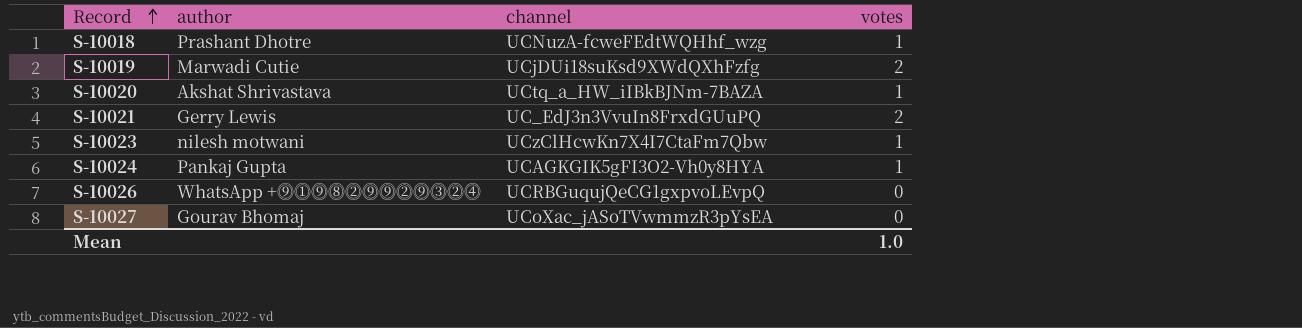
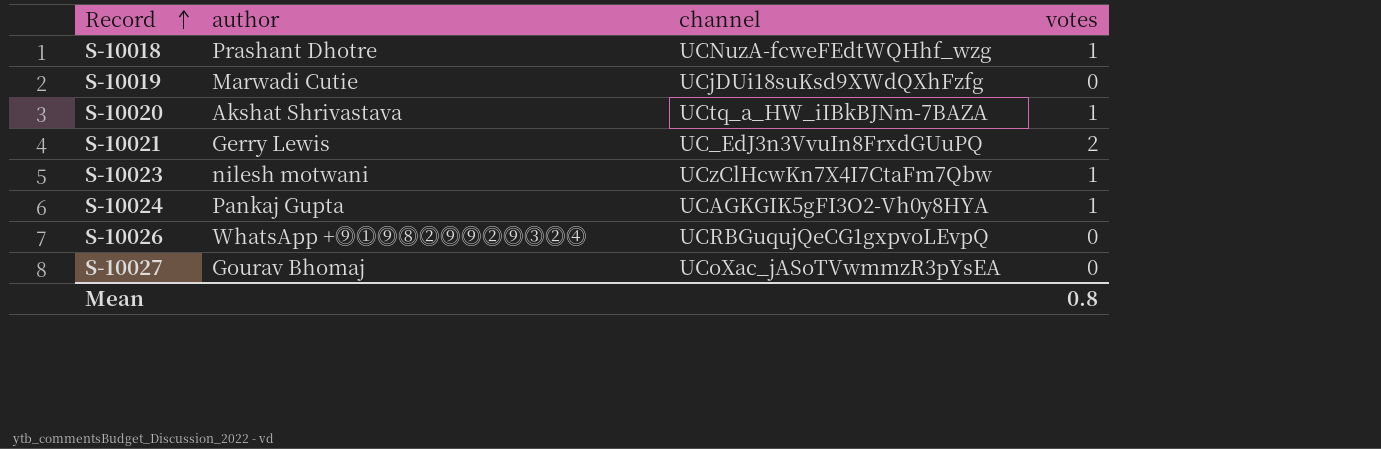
S-10019 | votes: 2 -> 0
Mean | votes: 1.0 -> 0.8

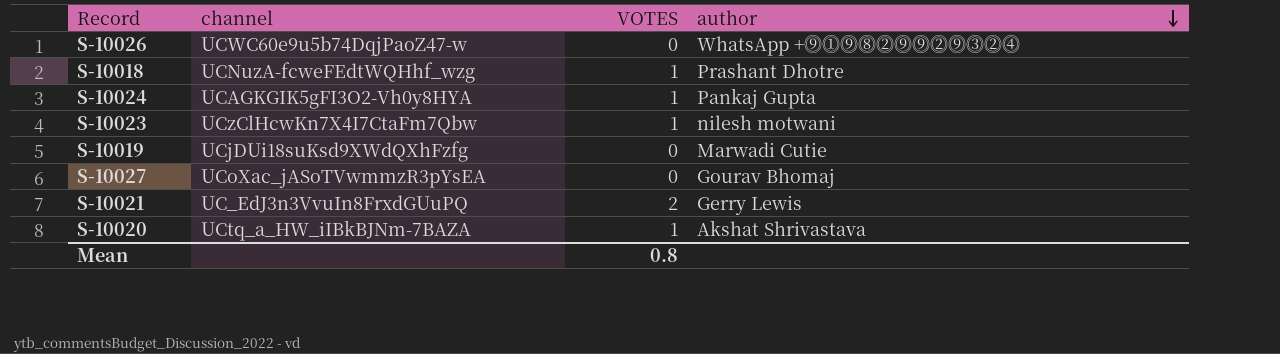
row order: Record ascending -> author descending
column name: votes -> VOTES
column author | position: 2 -> 4
S-10026 | channel: UCRBGuqujQeCG1gxpvoLEvpQ -> UCWC60e9u5b74DqjPaoZ47-w

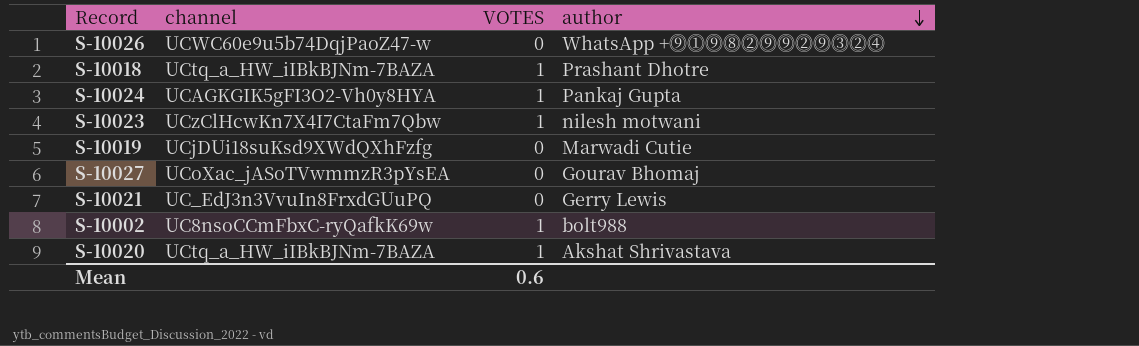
S-10018 | channel: UCNuzA-fcweFEdtWQHhf_wzg -> UCtq_a_HW_iIBkBJNm-7BAZA
S-10021 | VOTES: 2 -> 0
row S-10002: none -> UC8nsoCCmFbxC-ryQafkK69w | 1 | bolt988
Mean | VOTES: 0.8 -> 0.6

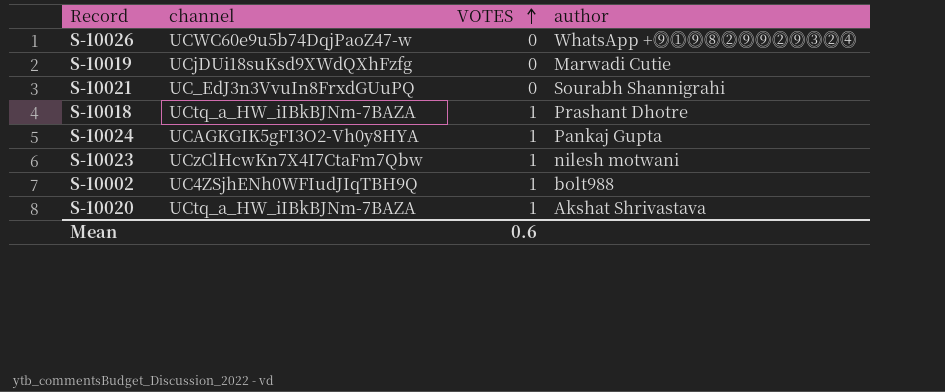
row order: author descending -> VOTES ascending
row S-10027: UCoXac_jASoTVwmmzR3pYsEA | 0 | Gourav Bhomaj -> none
S-10021 | author: Gerry Lewis -> Sourabh Shannigrahi
S-10002 | channel: UC8nsoCCmFbxC-ryQafkK69w -> UC4ZSjhENh0WFIudJIqTBH9Q

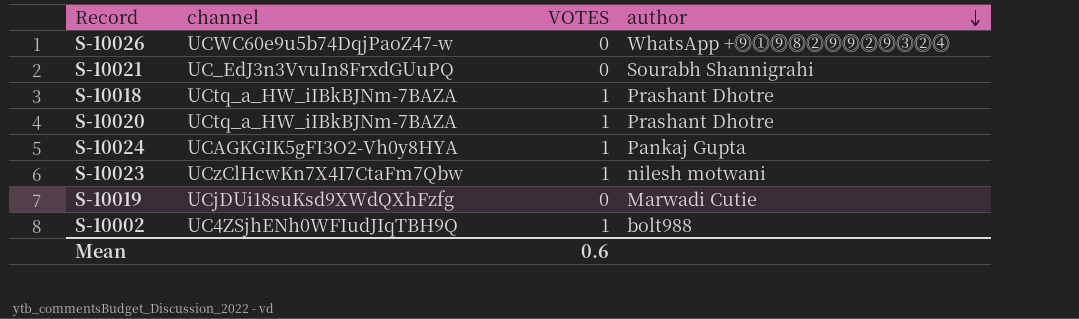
row order: VOTES ascending -> author descending
S-10020 | author: Akshat Shrivastava -> Prashant Dhotre

